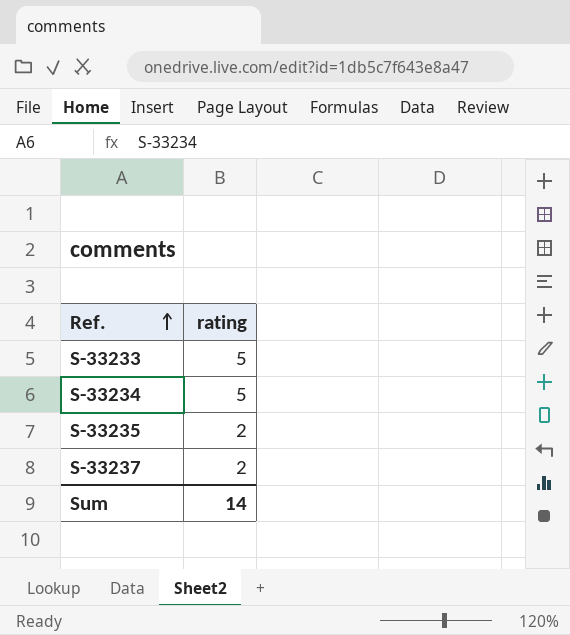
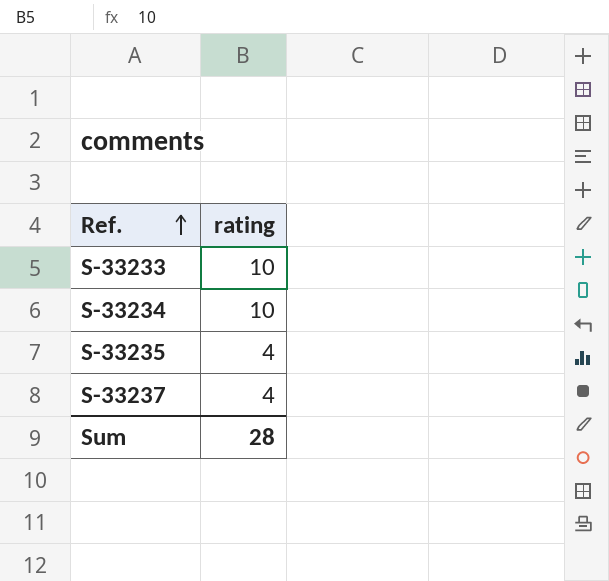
S-33233 | rating: 5 -> 10
S-33234 | rating: 5 -> 10
S-33235 | rating: 2 -> 4
S-33237 | rating: 2 -> 4
Sum | rating: 14 -> 28

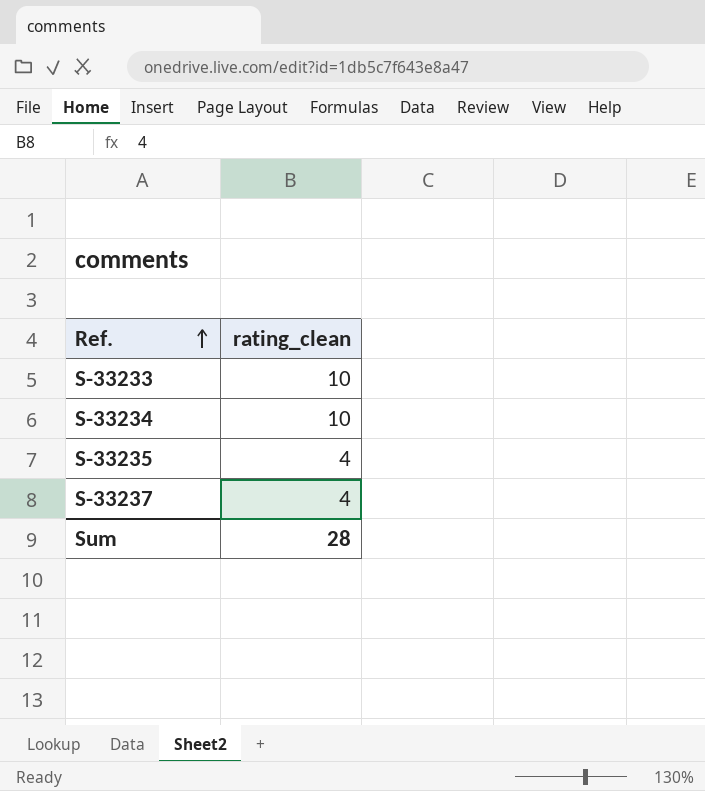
column name: rating -> rating_clean

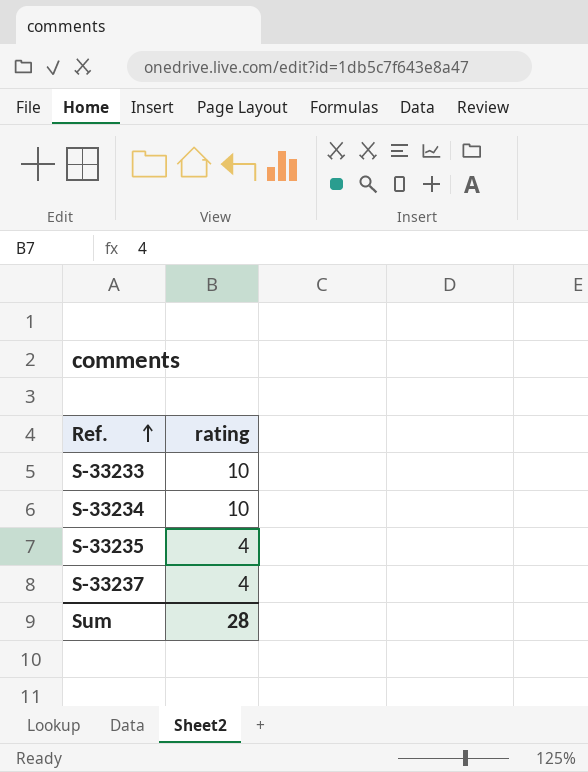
column name: rating_clean -> rating

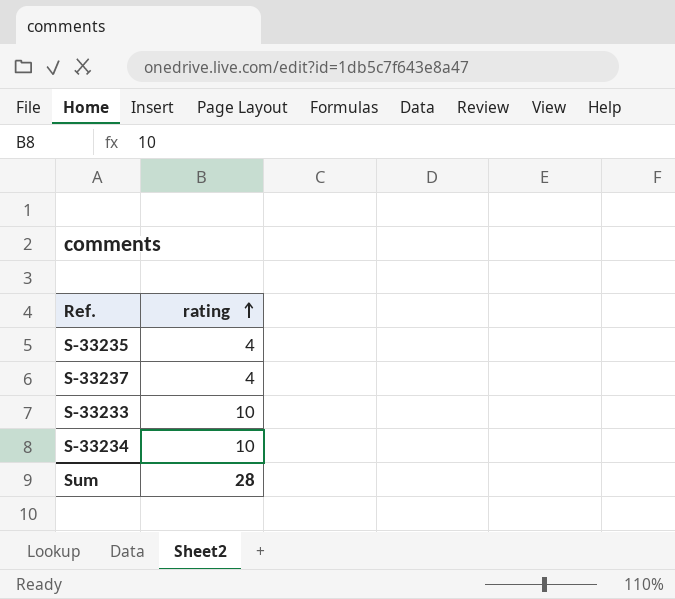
row order: Ref. ascending -> rating ascending

